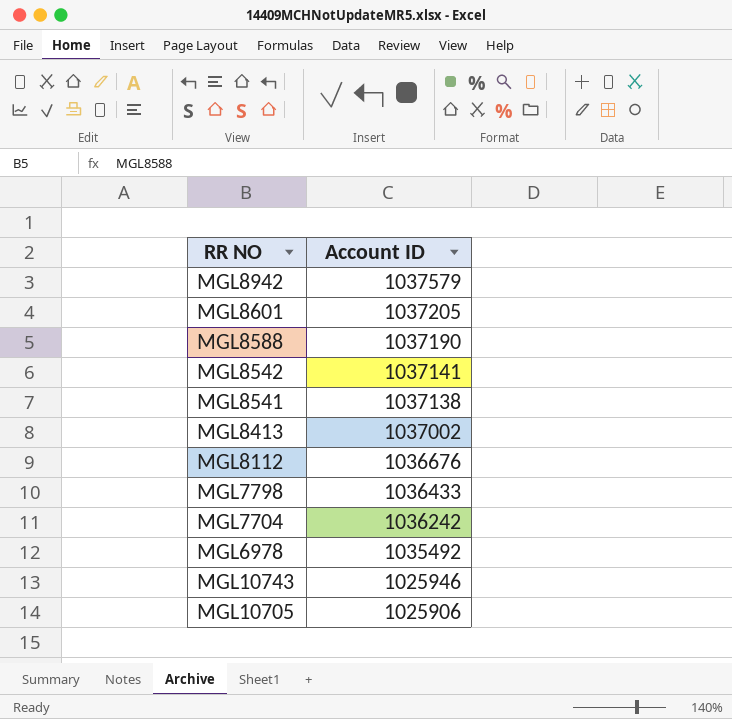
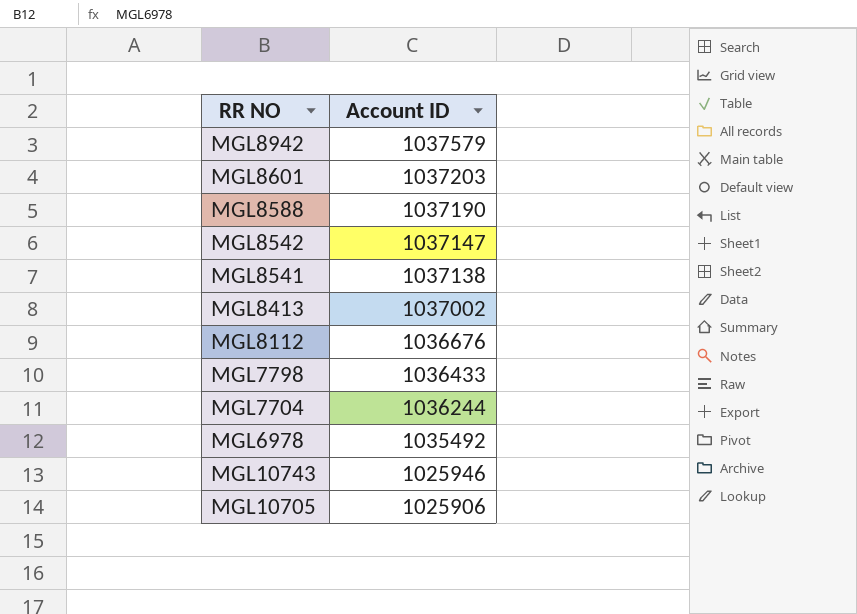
MGL8601 | Account ID: 1037205 -> 1037203
MGL8542 | Account ID: 1037141 -> 1037147
MGL7704 | Account ID: 1036242 -> 1036244

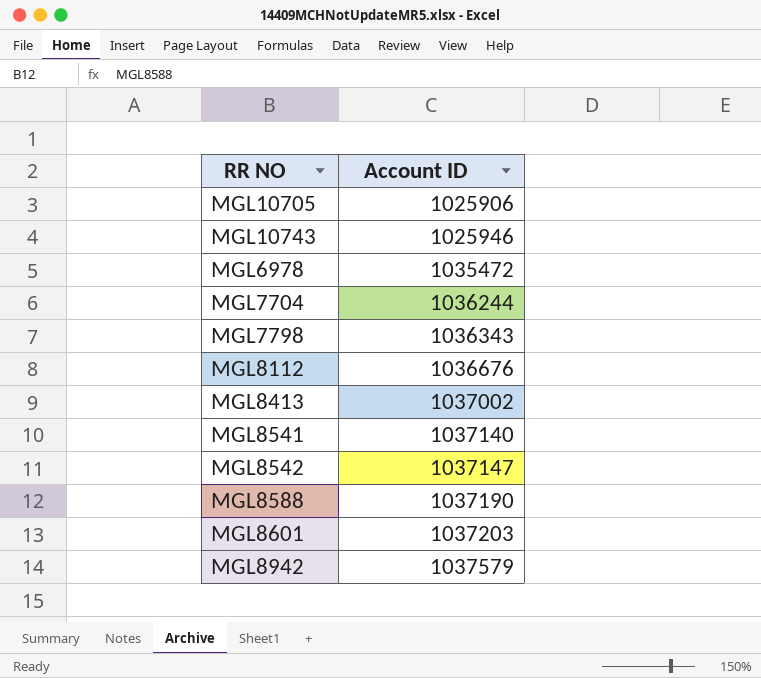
row order: Account ID descending -> Account ID ascending
MGL6978 | Account ID: 1035492 -> 1035472
MGL7798 | Account ID: 1036433 -> 1036343
MGL8541 | Account ID: 1037138 -> 1037140

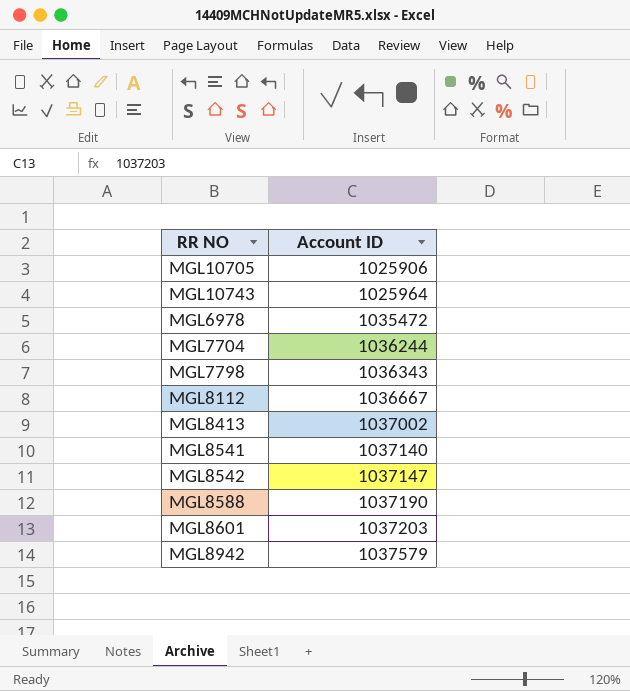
MGL10743 | Account ID: 1025946 -> 1025964
MGL8112 | Account ID: 1036676 -> 1036667

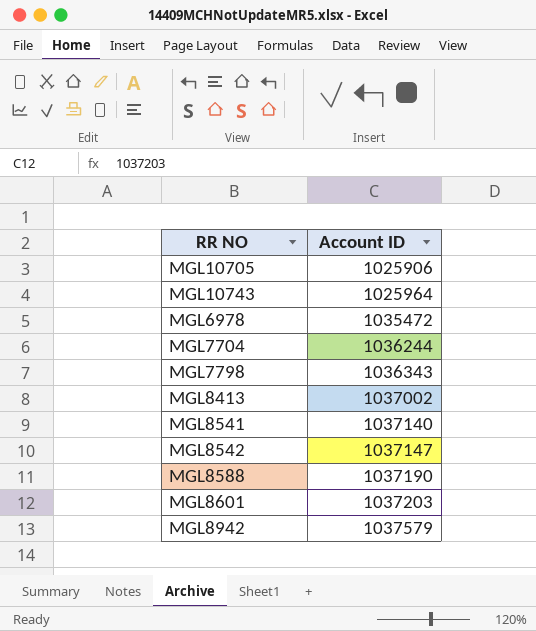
row MGL8112: 1036667 -> none

